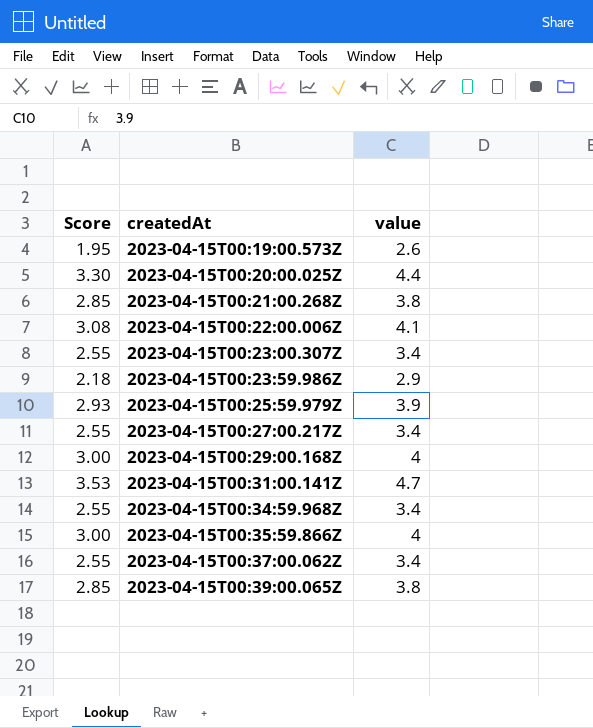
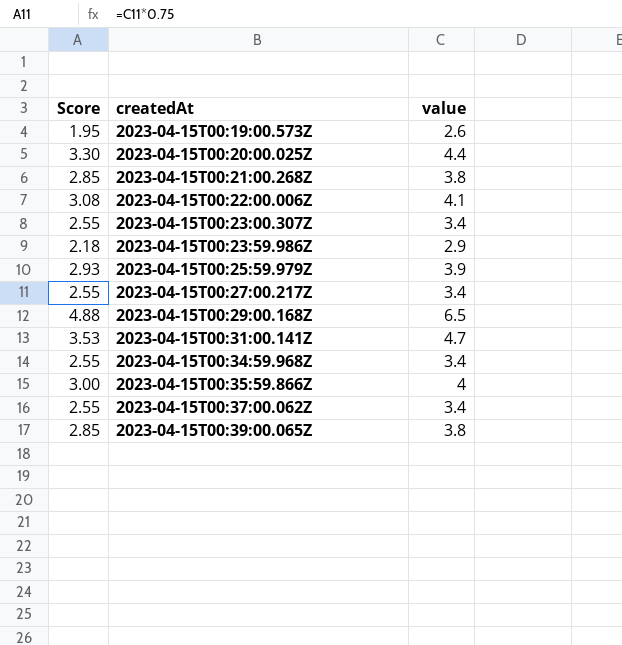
2023-04-15T00:29:00.168Z | Score: 3.00 -> 4.88
2023-04-15T00:29:00.168Z | value: 4 -> 6.5

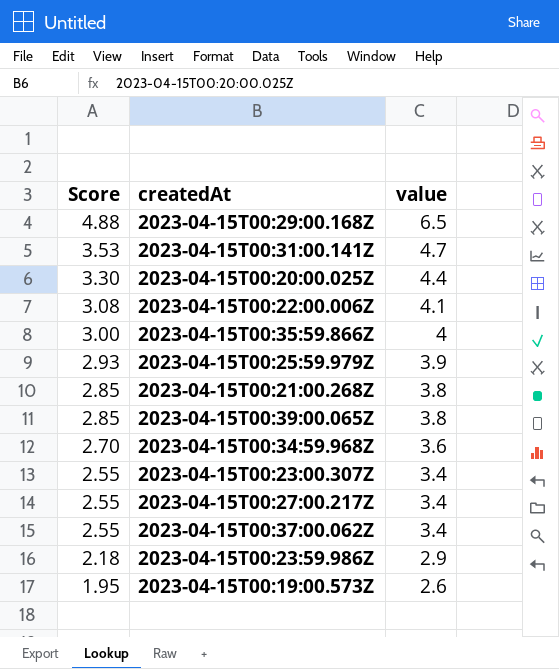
row order: createdAt ascending -> Score descending
2023-04-15T00:34:59.968Z | Score: 2.55 -> 2.70
2023-04-15T00:34:59.968Z | value: 3.4 -> 3.6

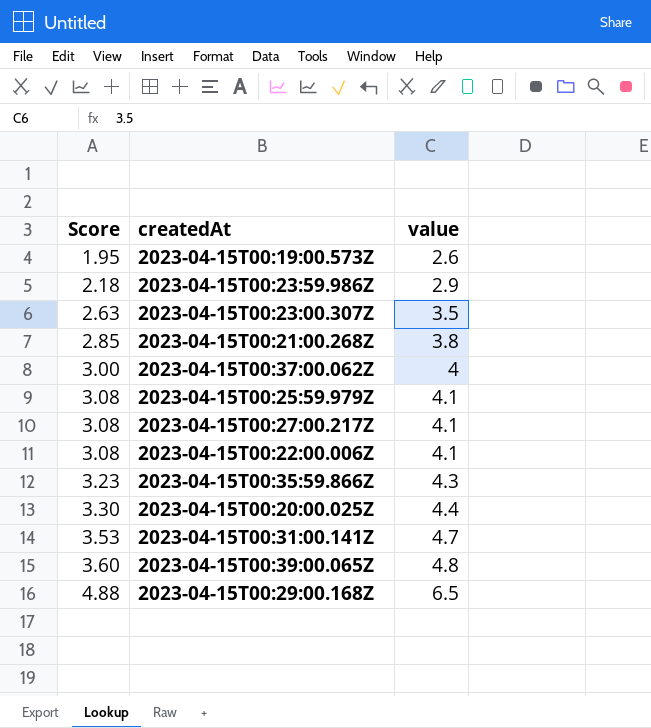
row order: Score descending -> Score ascending
row 2023-04-15T00:34:59.968Z: 2.70 | 3.6 -> none
2023-04-15T00:23:00.307Z | Score: 2.55 -> 2.63
2023-04-15T00:23:00.307Z | value: 3.4 -> 3.5
2023-04-15T00:37:00.062Z | Score: 2.55 -> 3.00
2023-04-15T00:37:00.062Z | value: 3.4 -> 4
2023-04-15T00:25:59.979Z | Score: 2.93 -> 3.08
2023-04-15T00:25:59.979Z | value: 3.9 -> 4.1
2023-04-15T00:27:00.217Z | Score: 2.55 -> 3.08
2023-04-15T00:27:00.217Z | value: 3.4 -> 4.1
2023-04-15T00:35:59.866Z | Score: 3.00 -> 3.23
2023-04-15T00:35:59.866Z | value: 4 -> 4.3
2023-04-15T00:39:00.065Z | Score: 2.85 -> 3.60
2023-04-15T00:39:00.065Z | value: 3.8 -> 4.8

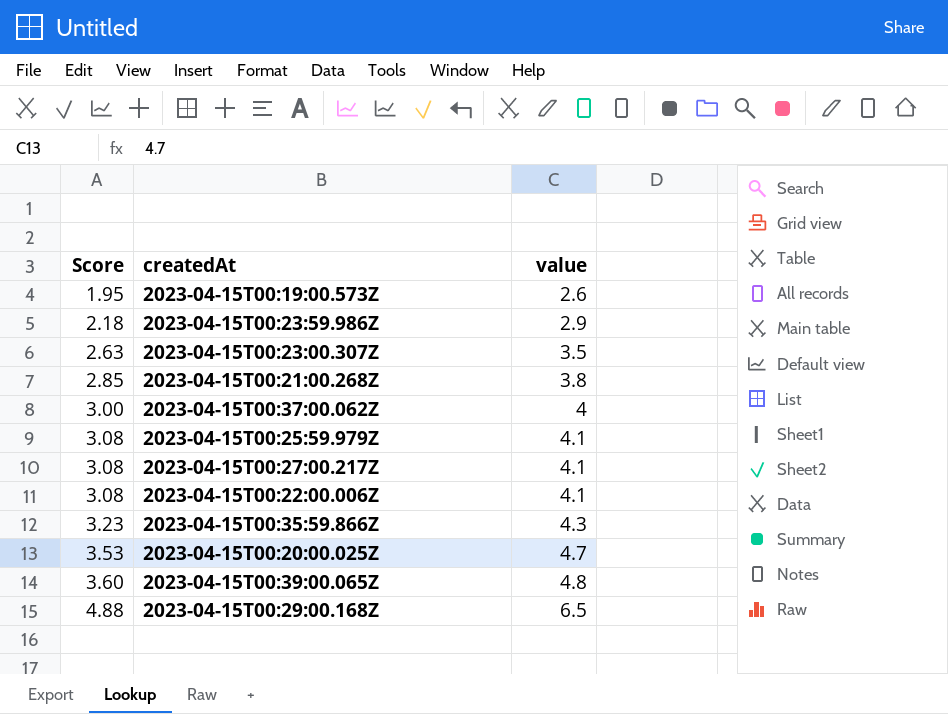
row 2023-04-15T00:31:00.141Z: 3.53 | 4.7 -> none
2023-04-15T00:20:00.025Z | Score: 3.30 -> 3.53
2023-04-15T00:20:00.025Z | value: 4.4 -> 4.7

